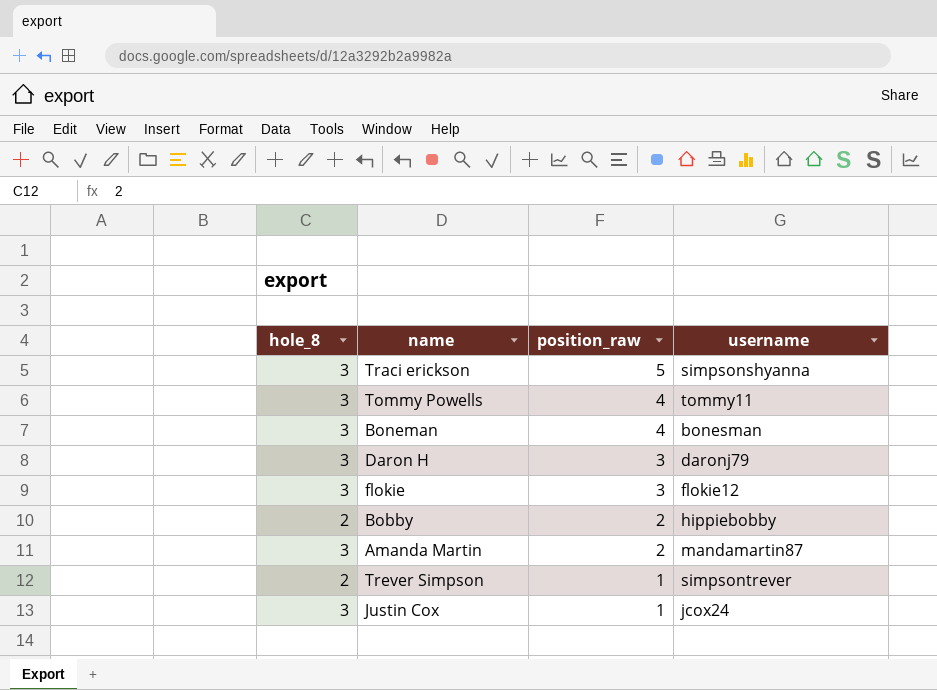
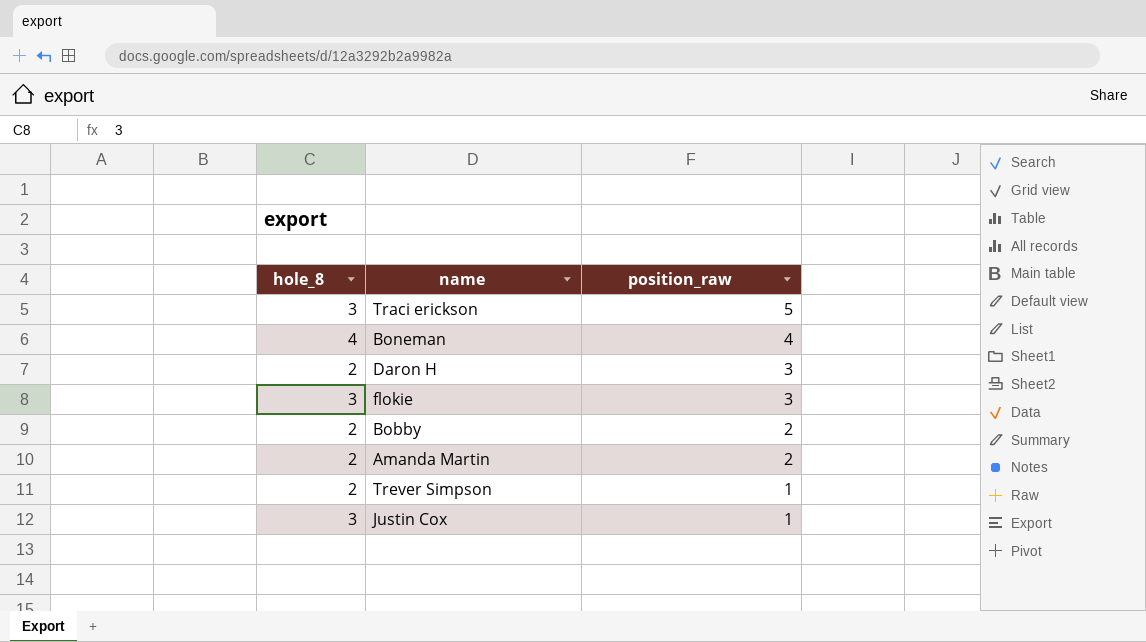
column username | position: 4 -> none
row Tommy Powells: 3 | 4 | tommy11 -> none
Boneman | hole_8: 3 -> 4
Daron H | hole_8: 3 -> 2
Amanda Martin | hole_8: 3 -> 2

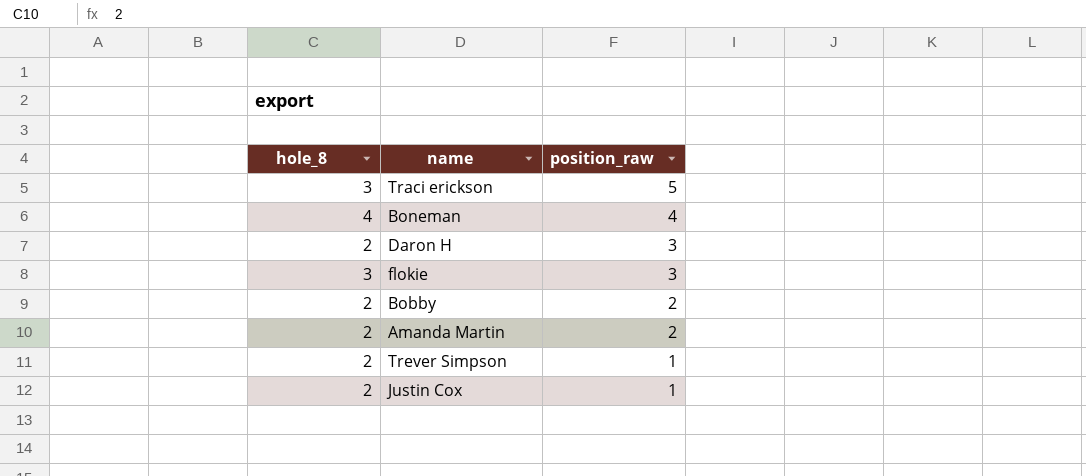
Justin Cox | hole_8: 3 -> 2

